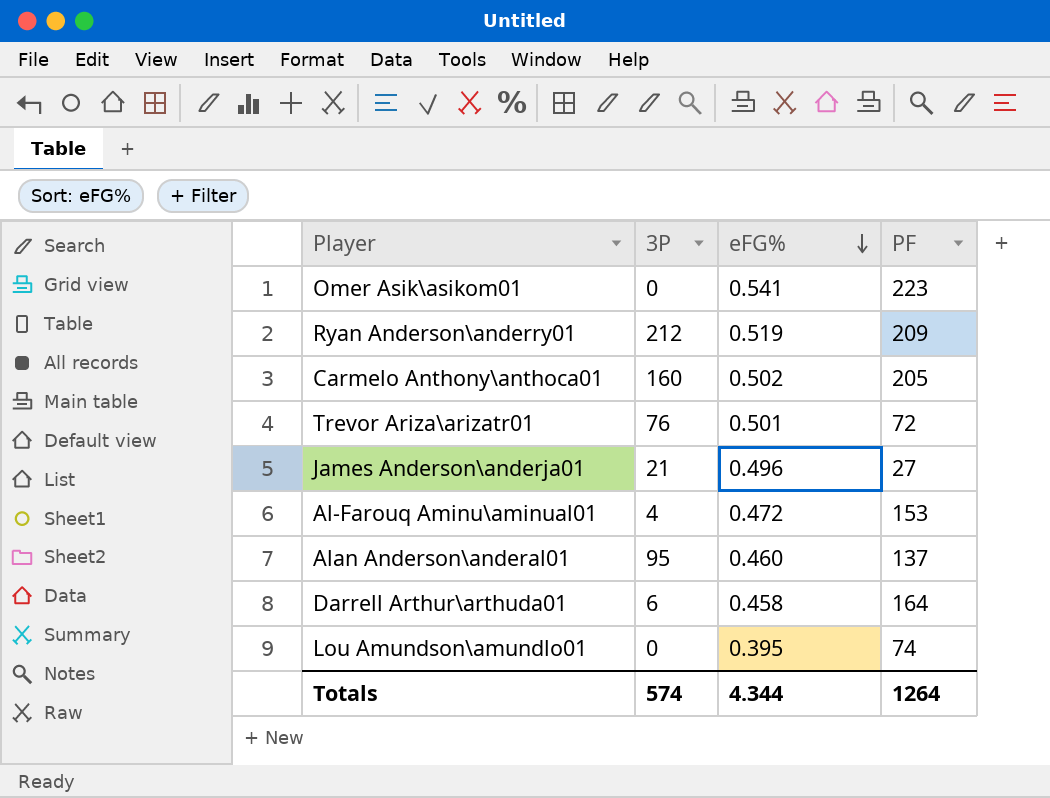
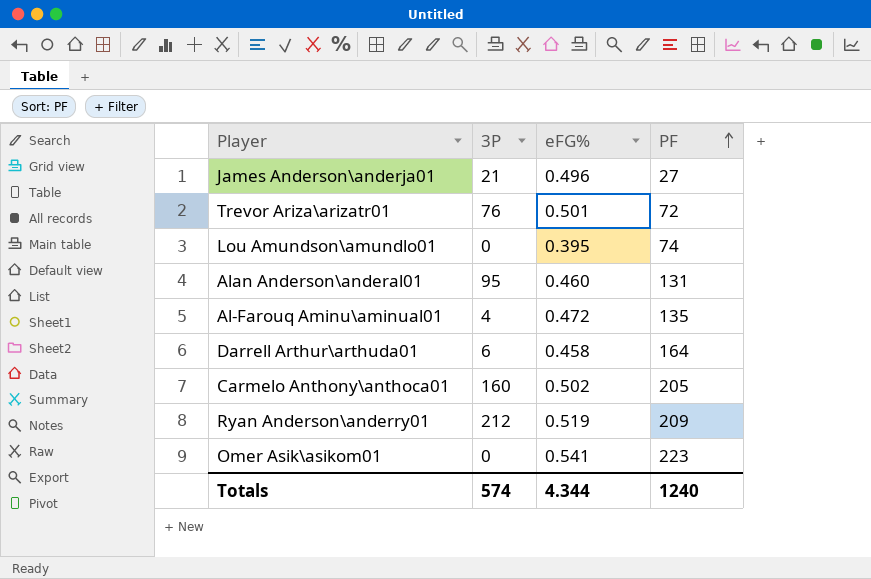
row order: eFG% descending -> PF ascending
Alan Anderson\anderal01 | PF: 137 -> 131
Al-Farouq Aminu\aminual01 | PF: 153 -> 135
Totals | PF: 1264 -> 1240

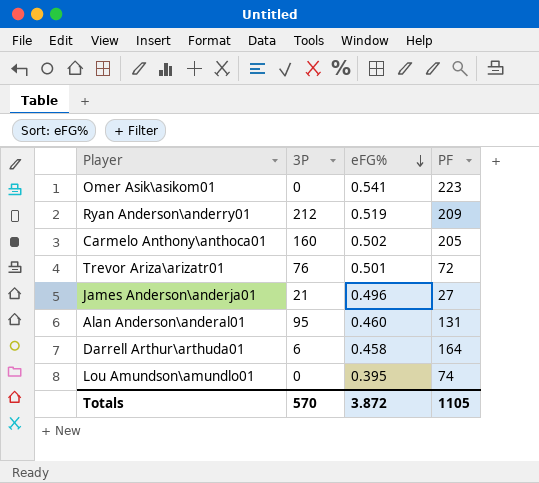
row order: PF ascending -> eFG% descending
row Al-Farouq Aminu\aminual01: 4 | 0.472 | 135 -> none
Totals | 3P: 574 -> 570
Totals | eFG%: 4.344 -> 3.872
Totals | PF: 1240 -> 1105

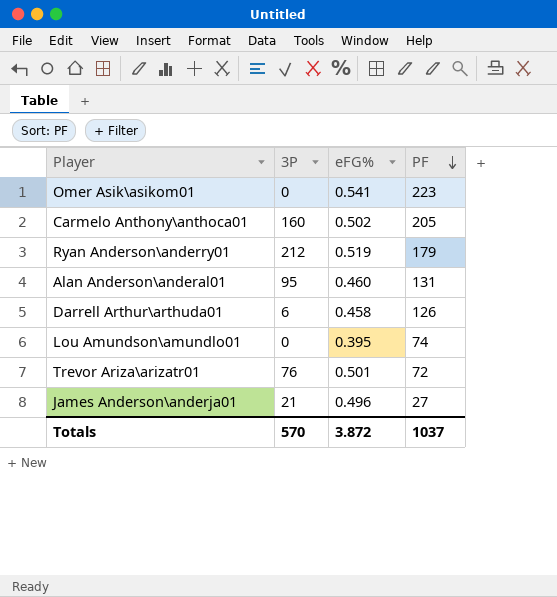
row order: eFG% descending -> PF descending
Ryan Anderson\anderry01 | PF: 209 -> 179
Darrell Arthur\arthuda01 | PF: 164 -> 126
Totals | PF: 1105 -> 1037

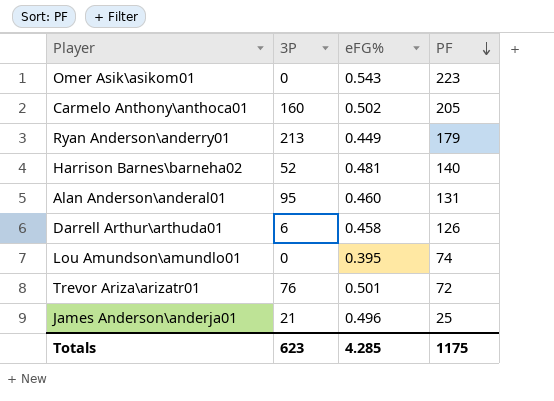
Omer Asik\asikom01 | eFG%: 0.541 -> 0.543
Ryan Anderson\anderry01 | 3P: 212 -> 213
Ryan Anderson\anderry01 | eFG%: 0.519 -> 0.449
row Harrison Barnes\barneha02: none -> 52 | 0.481 | 140
James Anderson\anderja01 | PF: 27 -> 25
Totals | 3P: 570 -> 623
Totals | eFG%: 3.872 -> 4.285
Totals | PF: 1037 -> 1175

